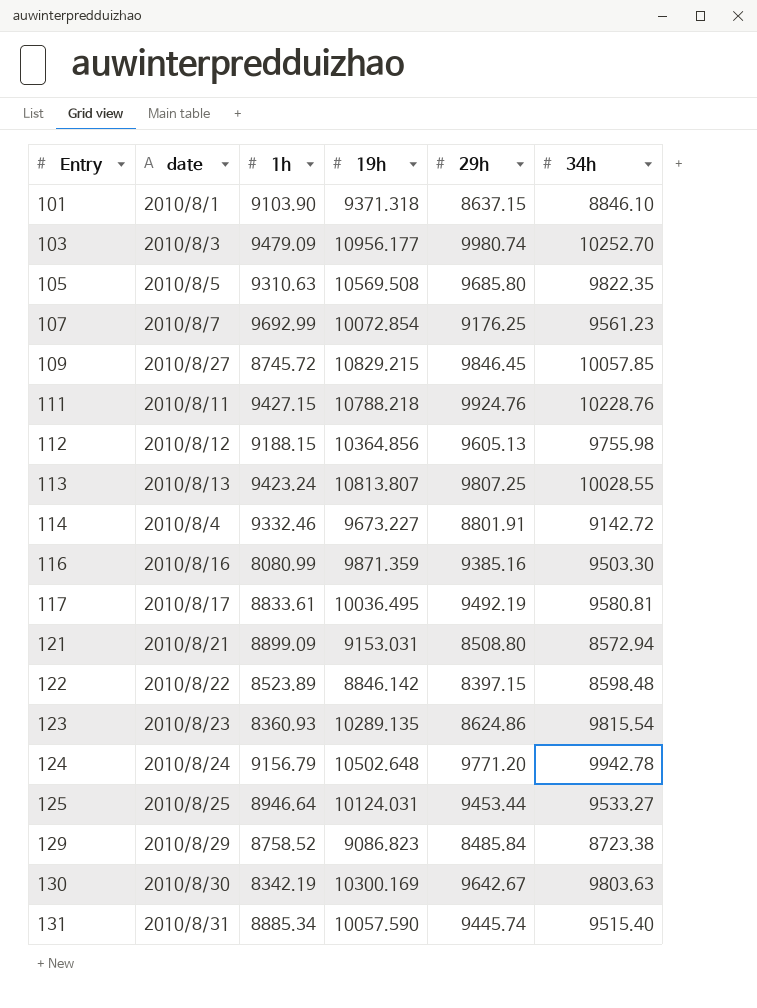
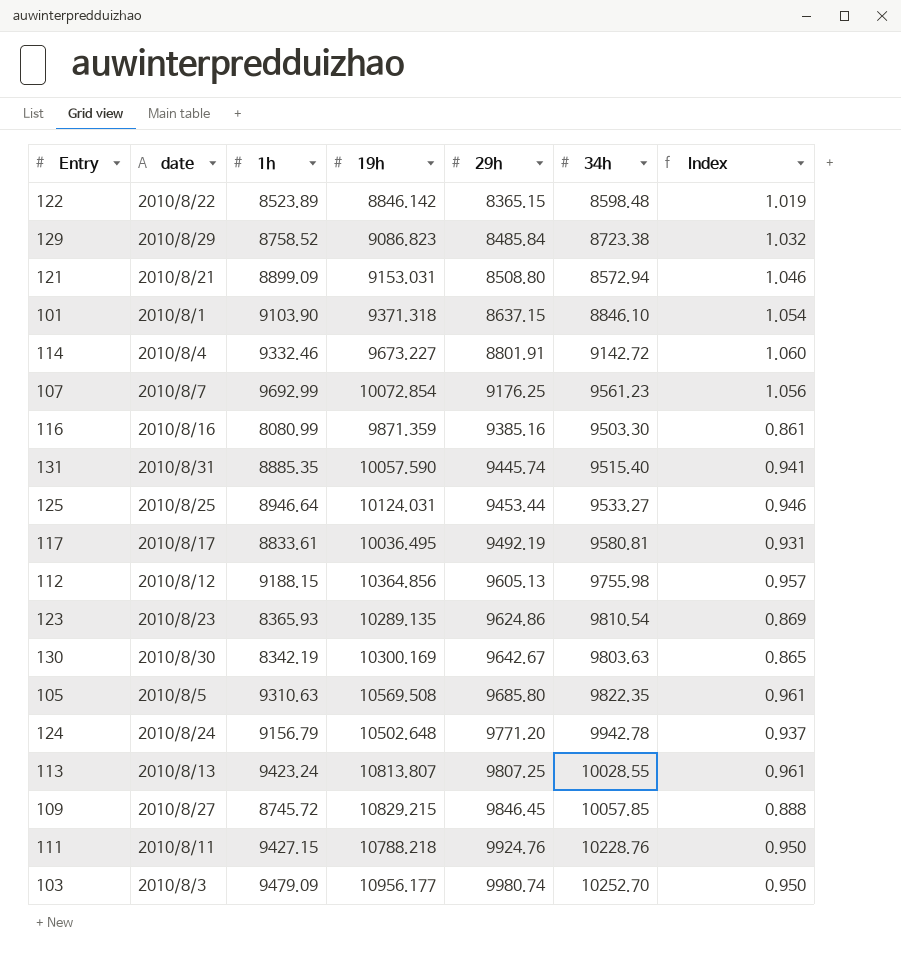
row order: Entry ascending -> 29h ascending
column Index | formula: none -> [1h] / [29h]
122 | 29h: 8397.15 -> 8365.15
131 | 1h: 8885.34 -> 8885.35
123 | 1h: 8360.93 -> 8365.93
123 | 29h: 8624.86 -> 9624.86
123 | 34h: 9815.54 -> 9810.54

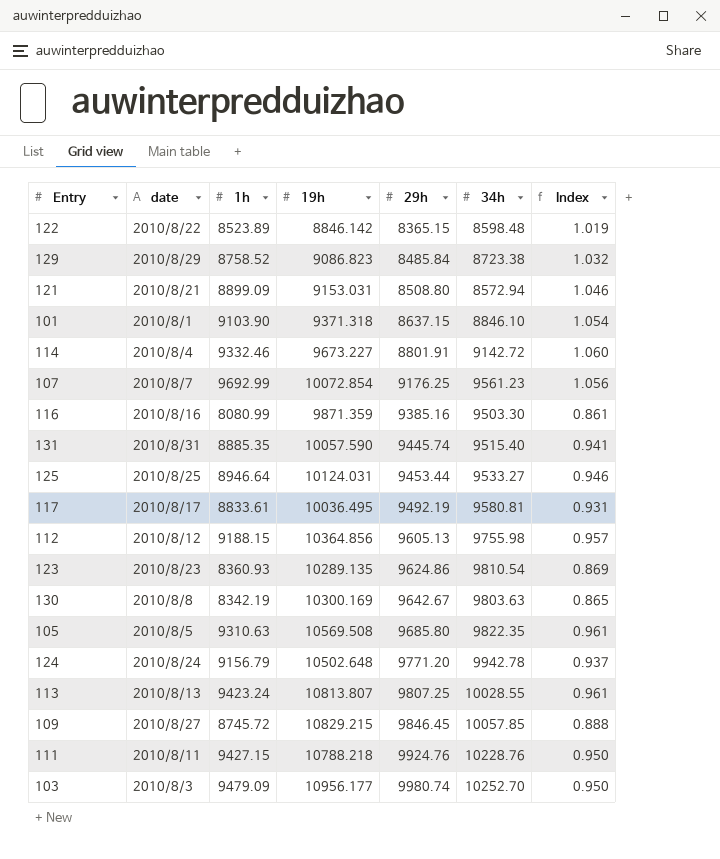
123 | 1h: 8365.93 -> 8360.93
130 | date: 2010/8/30 -> 2010/8/8

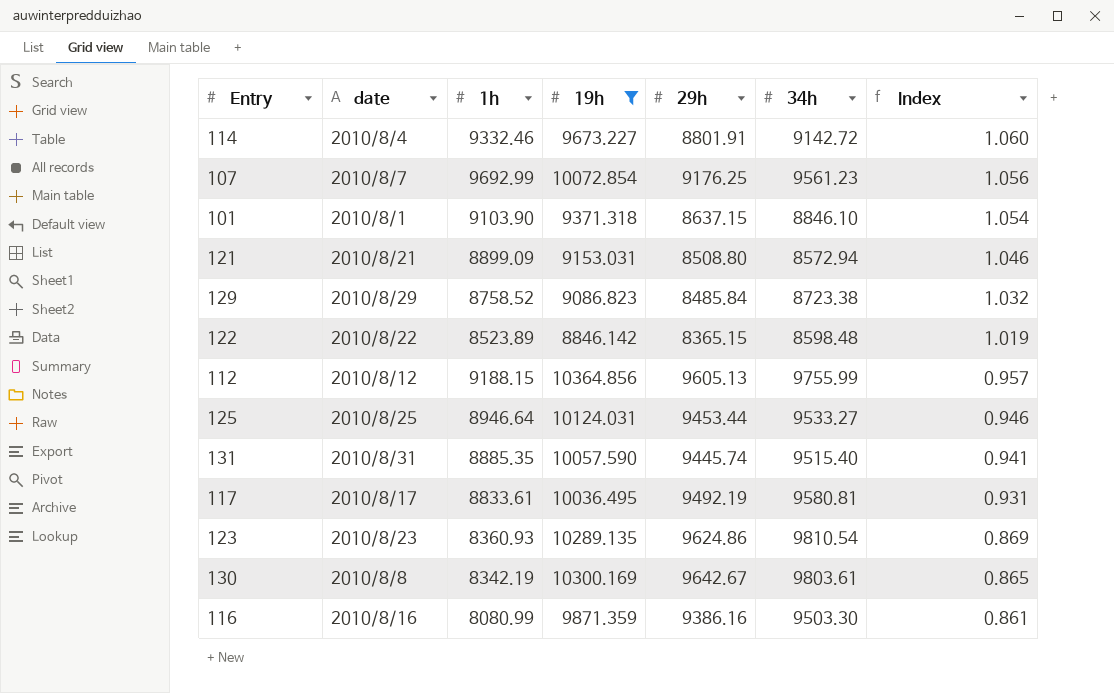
filter: none -> 19h <= 10364.856
row order: 29h ascending -> Index descending
112 | 34h: 9755.98 -> 9755.99
130 | 34h: 9803.63 -> 9803.61
116 | 29h: 9385.16 -> 9386.16

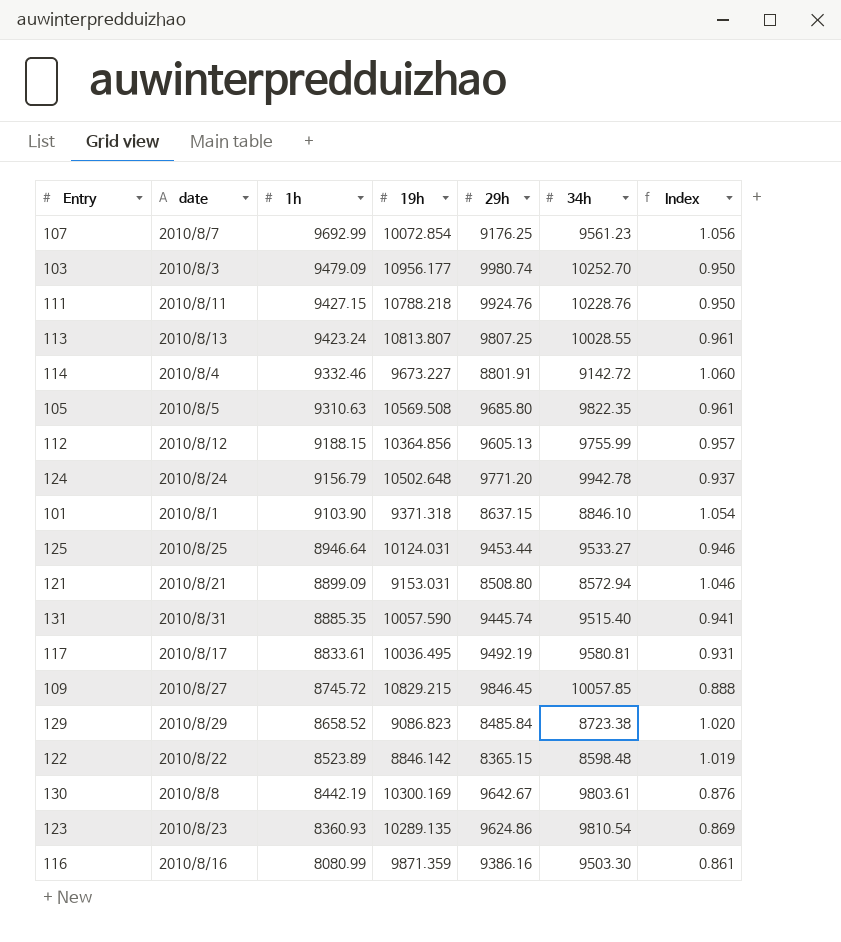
filter: 19h <= 10364.856 -> none
row order: Index descending -> 1h descending
129 | 1h: 8758.52 -> 8658.52
129 | Index: 1.032 -> 1.020
130 | 1h: 8342.19 -> 8442.19
130 | Index: 0.865 -> 0.876

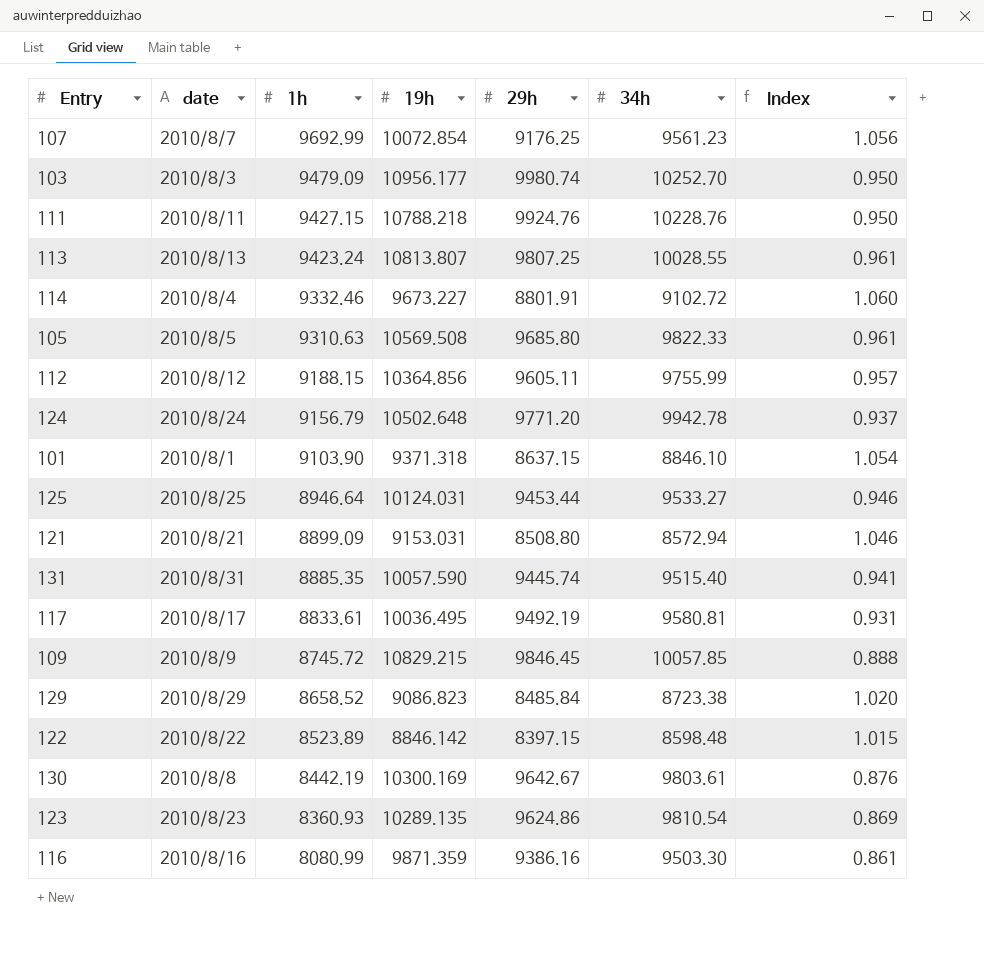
114 | 34h: 9142.72 -> 9102.72
105 | 34h: 9822.35 -> 9822.33
112 | 29h: 9605.13 -> 9605.11
109 | date: 2010/8/27 -> 2010/8/9
122 | 29h: 8365.15 -> 8397.15
122 | Index: 1.019 -> 1.015

